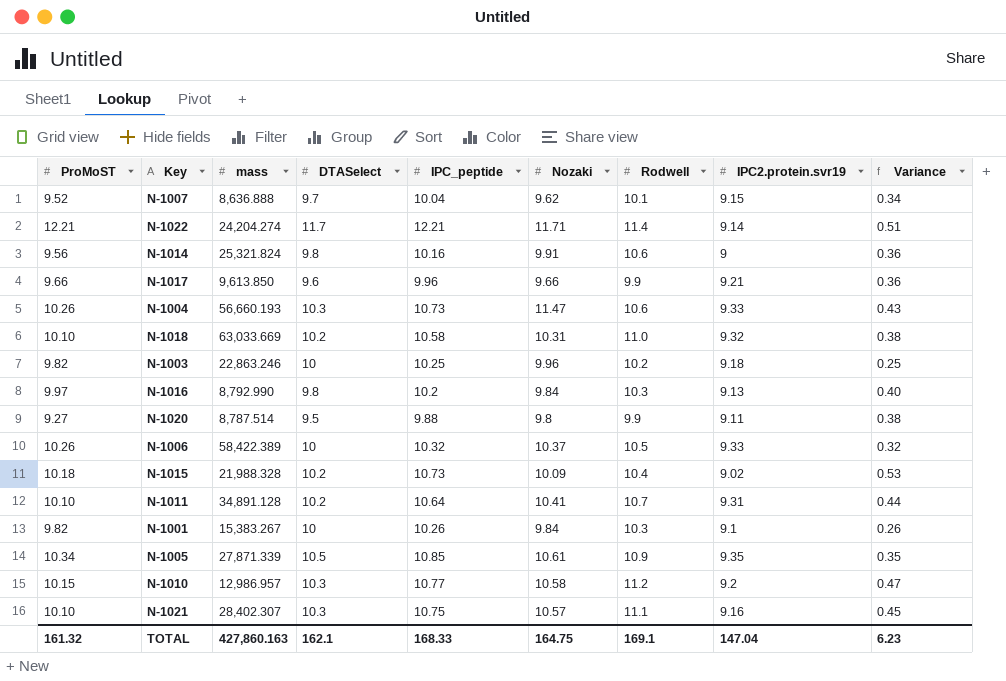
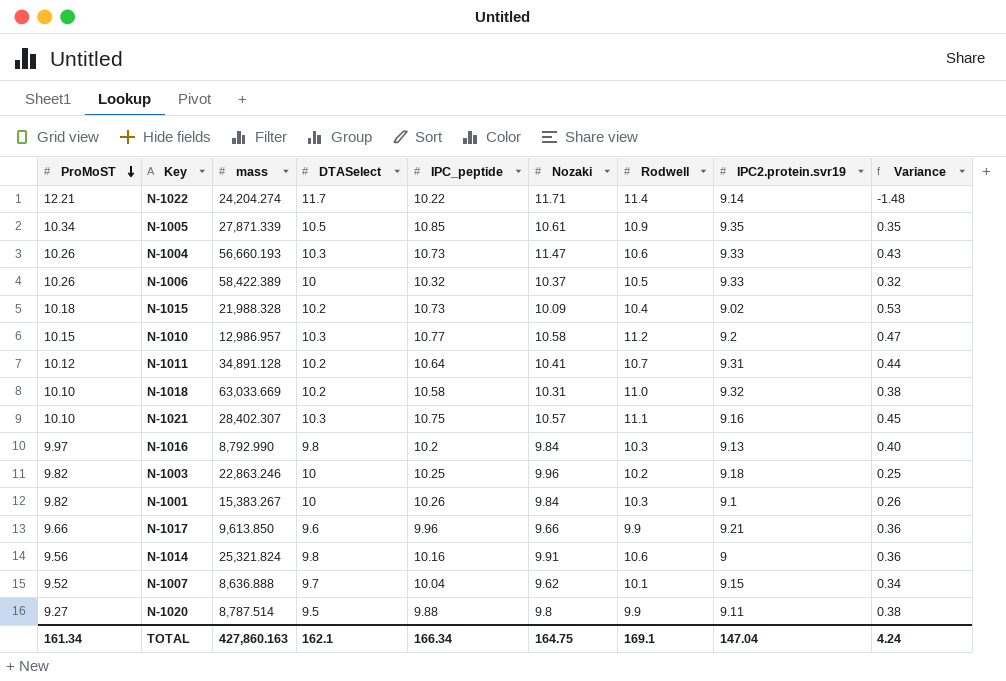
row order: none -> ProMoST descending
N-1022 | IPC_peptide: 12.21 -> 10.22
N-1022 | Variance: 0.51 -> -1.48
N-1011 | ProMoST: 10.10 -> 10.12
TOTAL | ProMoST: 161.32 -> 161.34
TOTAL | IPC_peptide: 168.33 -> 166.34
TOTAL | Variance: 6.23 -> 4.24

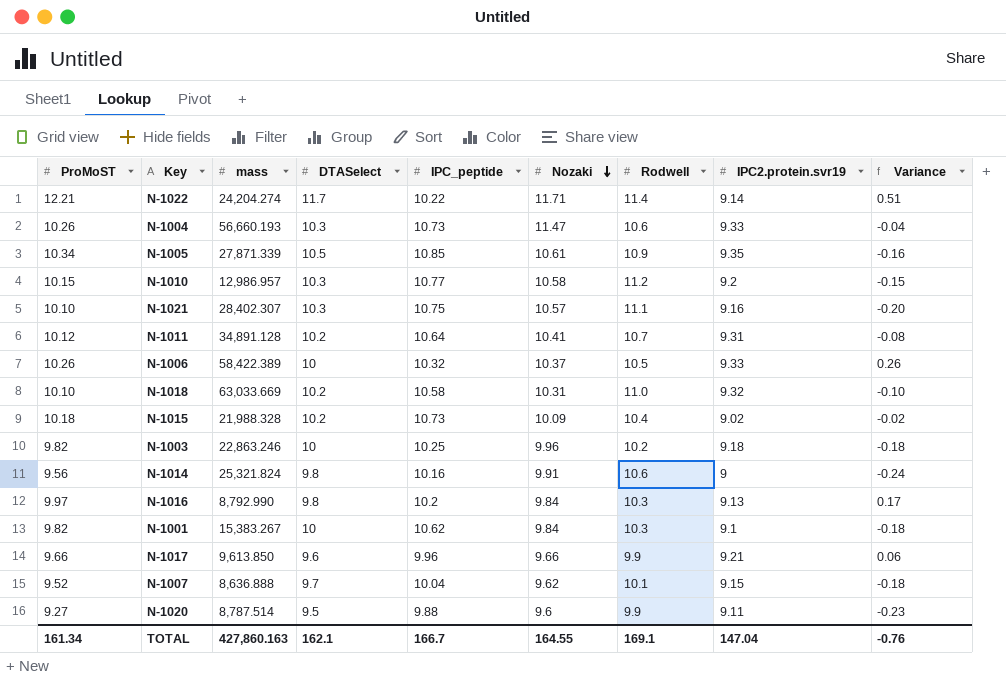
row order: ProMoST descending -> Nozaki descending
column Variance | formula: [IPC_peptide] - [DTASelect] -> [ProMoST] - [DTASelect]
N-1001 | IPC_peptide: 10.26 -> 10.62
N-1020 | Nozaki: 9.8 -> 9.6
TOTAL | IPC_peptide: 166.34 -> 166.7
TOTAL | Nozaki: 164.75 -> 164.55
TOTAL | Variance: 4.24 -> -0.76

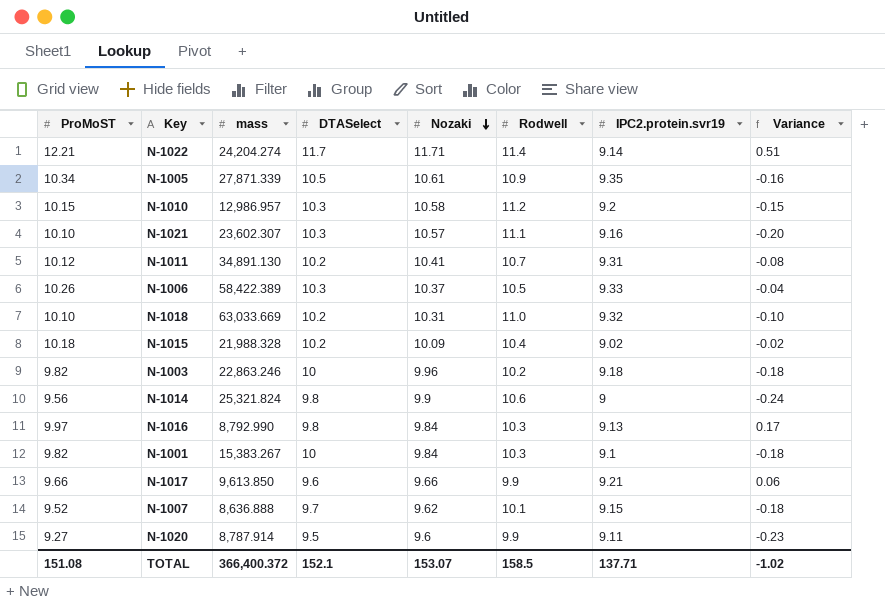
column IPC_peptide | position: 5 -> none
row N-1004: 10.26 | 56,660.193 | 10.3 | 10.73 | 11.47 | 10.6 | 9.33 | -0.04 -> none
N-1021 | mass: 28,402.307 -> 23,602.307
N-1011 | mass: 34,891.128 -> 34,891.130
N-1006 | DTASelect: 10 -> 10.3
N-1006 | Variance: 0.26 -> -0.04
N-1014 | Nozaki: 9.91 -> 9.9
N-1020 | mass: 8,787.514 -> 8,787.914
TOTAL | ProMoST: 161.34 -> 151.08
TOTAL | mass: 427,860.163 -> 366,400.372
TOTAL | DTASelect: 162.1 -> 152.1
TOTAL | Nozaki: 164.55 -> 153.07
TOTAL | Rodwell: 169.1 -> 158.5
TOTAL | IPC2.protein.svr19: 147.04 -> 137.71
TOTAL | Variance: -0.76 -> -1.02

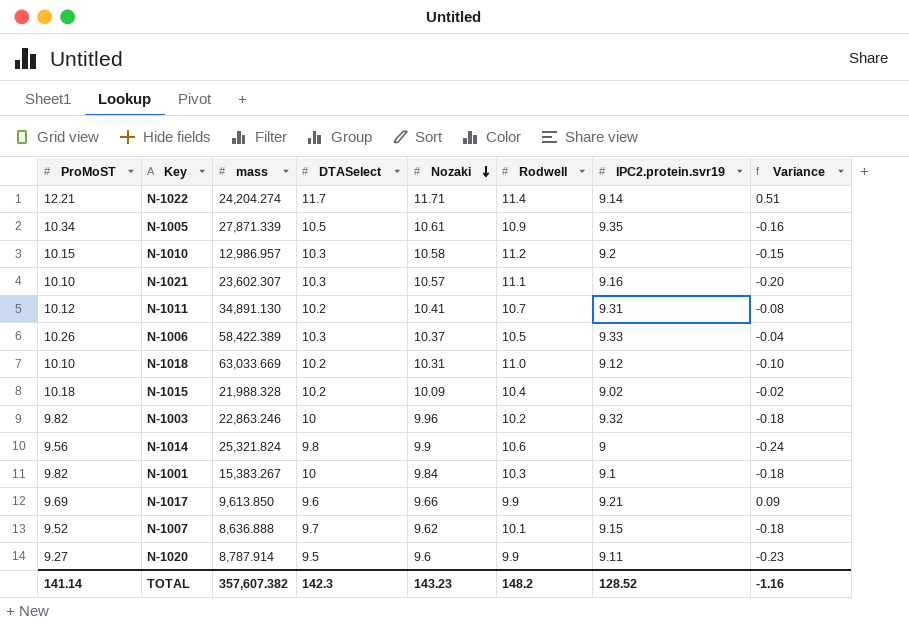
row N-1016: 9.97 | 8,792.990 | 9.8 | 9.84 | 10.3 | 9.13 | 0.17 -> none
N-1018 | IPC2.protein.svr19: 9.32 -> 9.12
N-1003 | IPC2.protein.svr19: 9.18 -> 9.32
N-1017 | ProMoST: 9.66 -> 9.69
N-1017 | Variance: 0.06 -> 0.09
TOTAL | ProMoST: 151.08 -> 141.14
TOTAL | mass: 366,400.372 -> 357,607.382
TOTAL | DTASelect: 152.1 -> 142.3
TOTAL | Nozaki: 153.07 -> 143.23
TOTAL | Rodwell: 158.5 -> 148.2
TOTAL | IPC2.protein.svr19: 137.71 -> 128.52
TOTAL | Variance: -1.02 -> -1.16

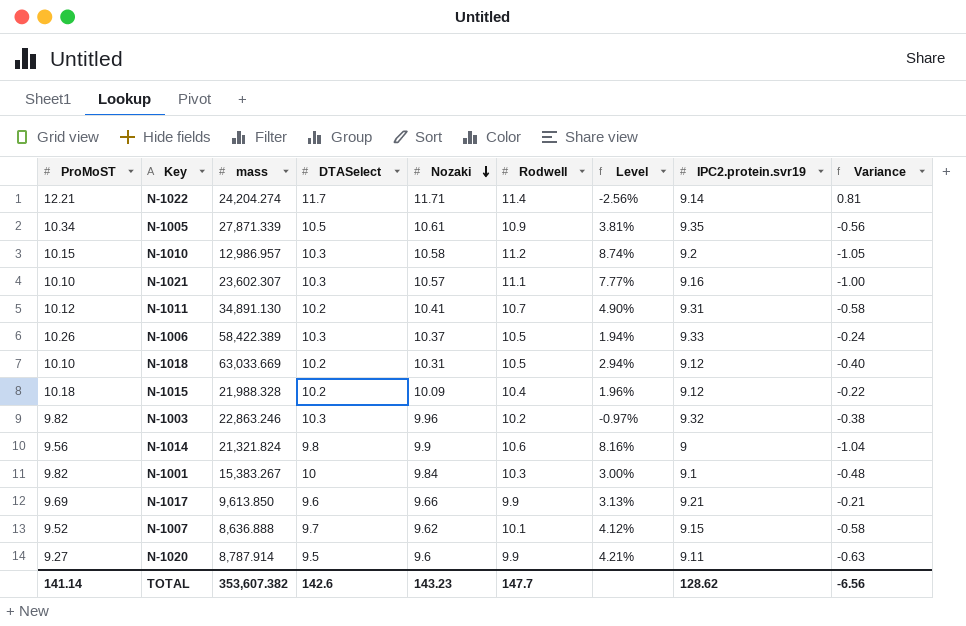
column Level | formula: none -> ([Rodwell] - [DTASelect]) / [DTASelect]
column Variance | formula: [ProMoST] - [DTASelect] -> [ProMoST] - [Rodwell]
N-1018 | Rodwell: 11.0 -> 10.5
N-1015 | IPC2.protein.svr19: 9.02 -> 9.12
N-1003 | DTASelect: 10 -> 10.3
N-1014 | mass: 25,321.824 -> 21,321.824
TOTAL | mass: 357,607.382 -> 353,607.382
TOTAL | DTASelect: 142.3 -> 142.6
TOTAL | Rodwell: 148.2 -> 147.7
TOTAL | IPC2.protein.svr19: 128.52 -> 128.62
TOTAL | Variance: -1.16 -> -6.56

